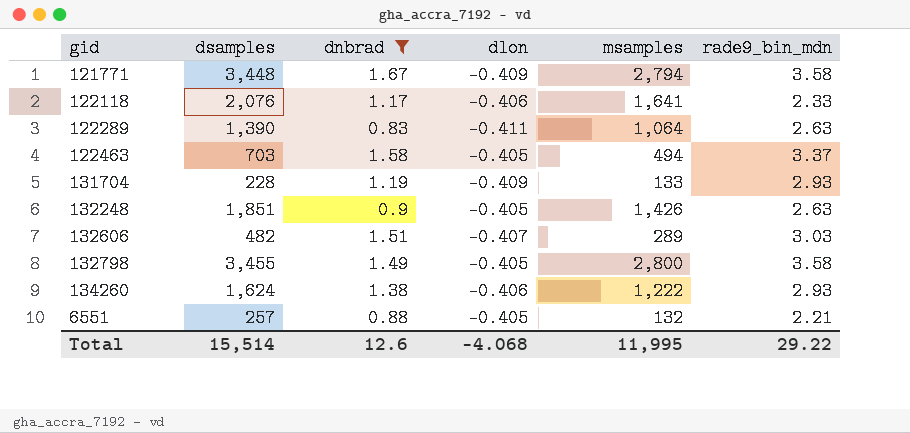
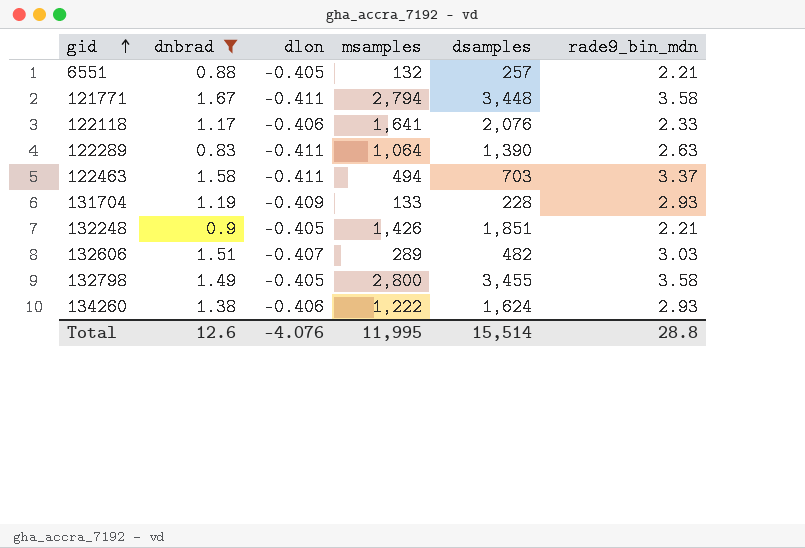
row order: none -> gid ascending
column dsamples | position: 2 -> 5
121771 | dlon: -0.409 -> -0.411
122463 | dlon: -0.405 -> -0.411
132248 | rade9_bin_mdn: 2.63 -> 2.21
Total | dlon: -4.068 -> -4.076
Total | rade9_bin_mdn: 29.22 -> 28.8

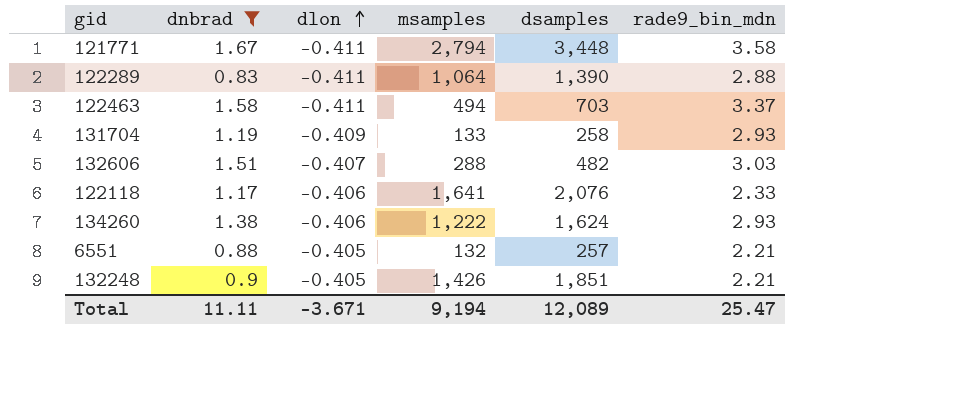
row order: gid ascending -> dlon ascending
row 132798: 1.49 | -0.405 | 2,800 | 3,455 | 3.58 -> none
122289 | rade9_bin_mdn: 2.63 -> 2.88
131704 | dsamples: 228 -> 258
132606 | msamples: 289 -> 288
Total | dnbrad: 12.6 -> 11.11
Total | dlon: -4.076 -> -3.671
Total | msamples: 11,995 -> 9,194
Total | dsamples: 15,514 -> 12,089
Total | rade9_bin_mdn: 28.8 -> 25.47

